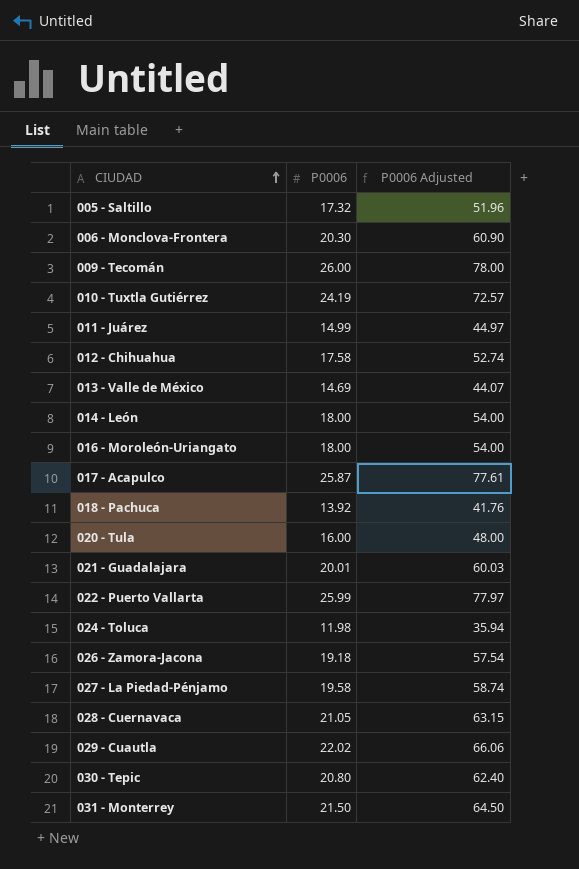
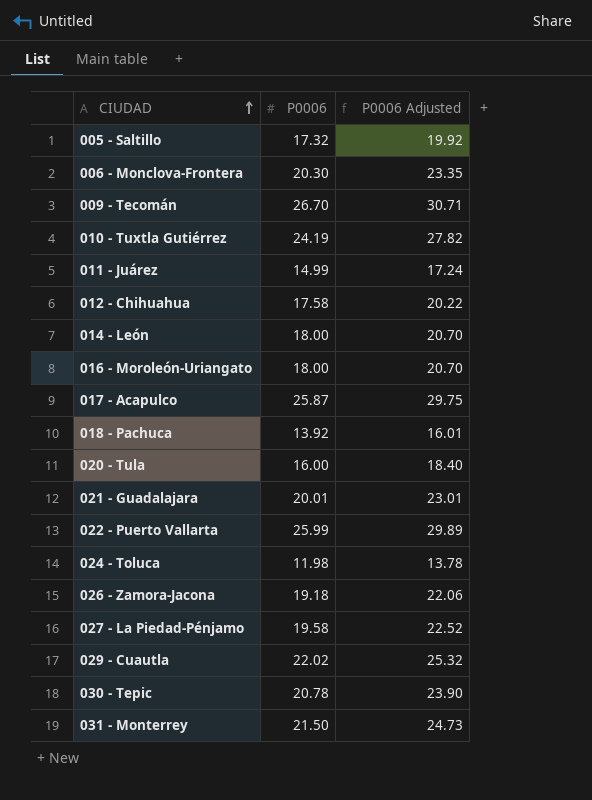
column P0006 Adjusted | formula: [P0006] * 3 -> [P0006] * 1.15
row 013 - Valle de México: 14.69 | 44.07 -> none
row 028 - Cuernavaca: 21.05 | 63.15 -> none
009 - Tecomán | P0006: 26.00 -> 26.70
030 - Tepic | P0006: 20.80 -> 20.78

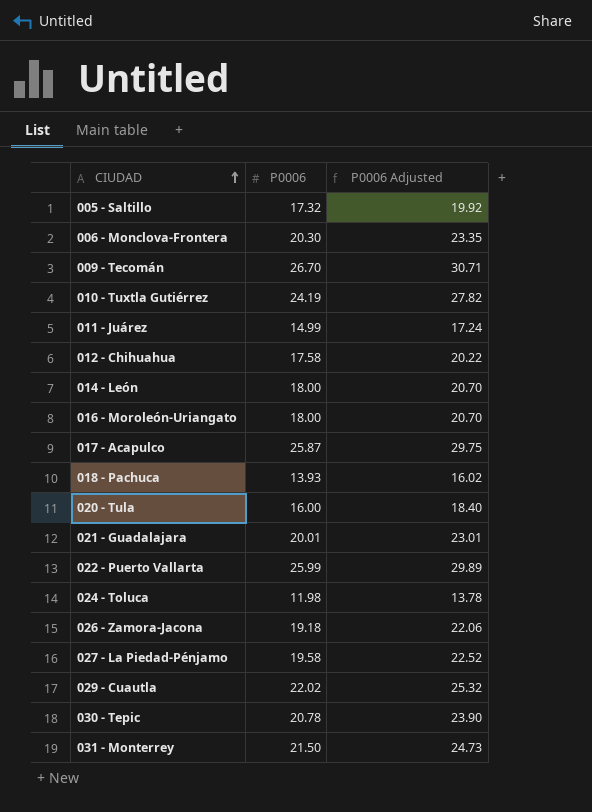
018 - Pachuca | P0006: 13.92 -> 13.93
018 - Pachuca | P0006 Adjusted: 16.01 -> 16.02

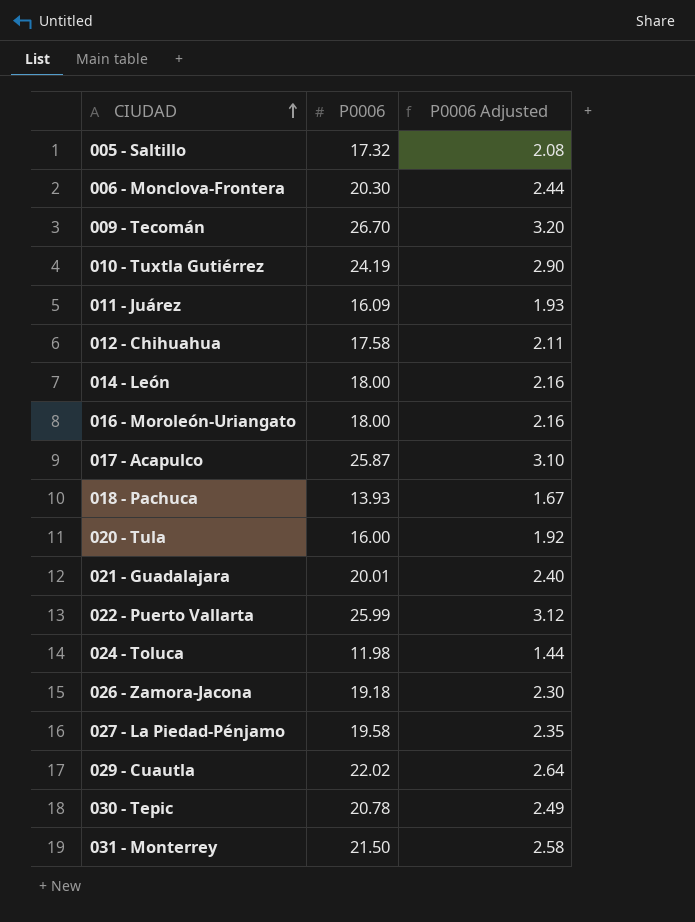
column P0006 Adjusted | formula: [P0006] * 1.15 -> [P0006] * 0.12
011 - Juárez | P0006: 14.99 -> 16.09

